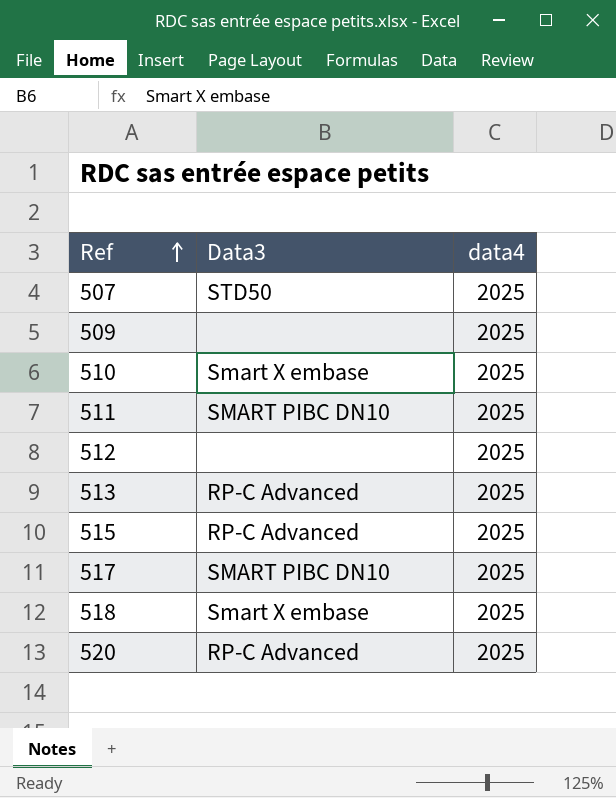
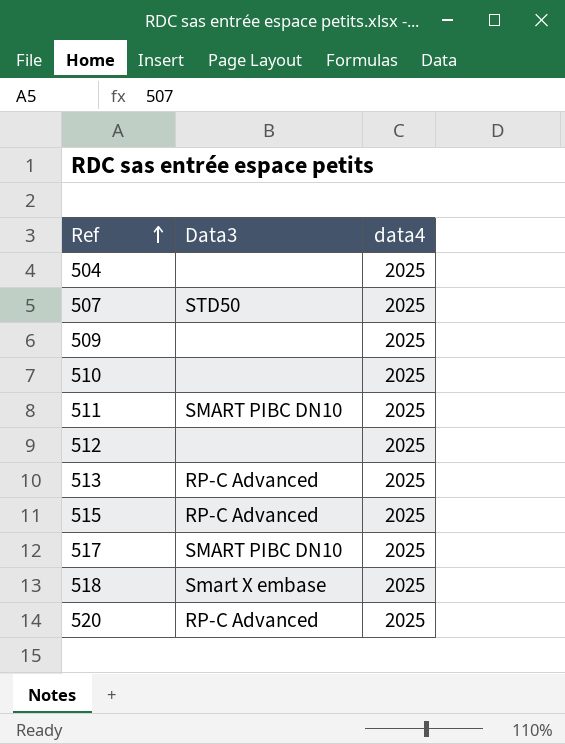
row 504: none -> none | 2025
510 | Data3: Smart X embase -> none

